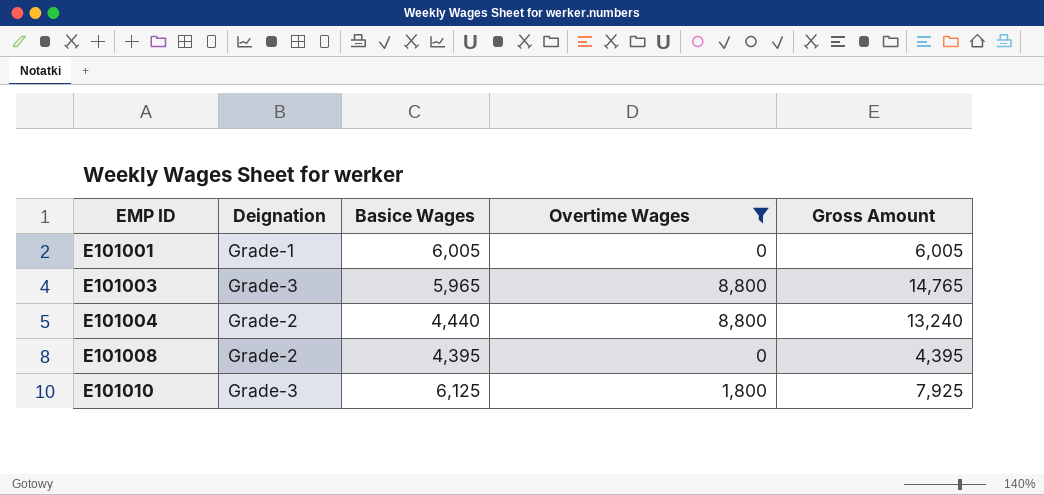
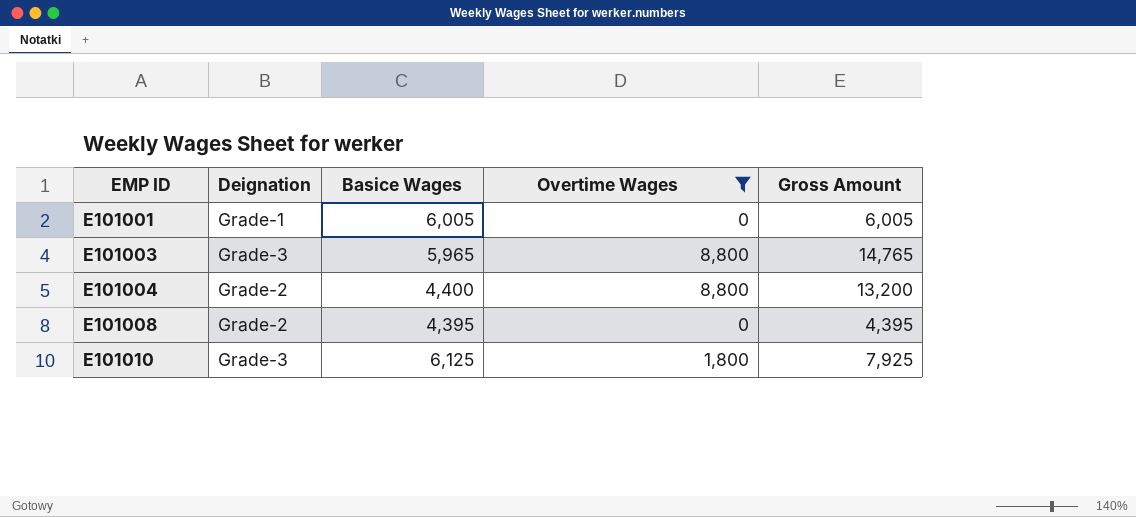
E101004 | Basice Wages: 4,440 -> 4,400
E101004 | Gross Amount: 13,240 -> 13,200

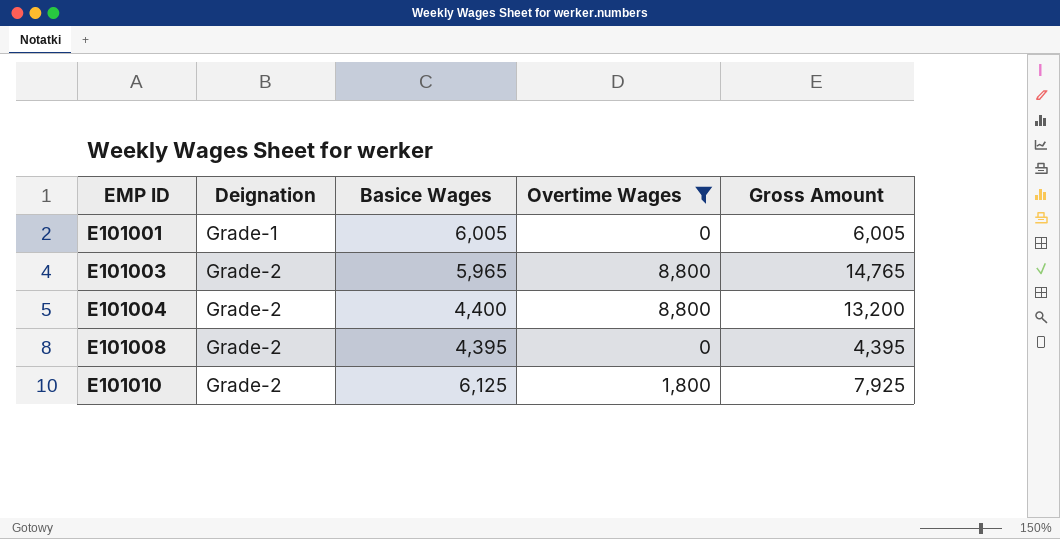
E101003 | Deignation: Grade-3 -> Grade-2
E101010 | Deignation: Grade-3 -> Grade-2

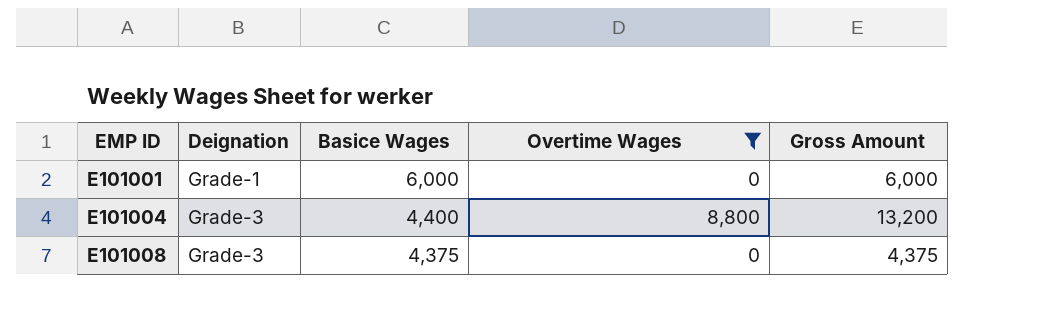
row E101003: Grade-2 | 5,965 | 8,800 | 14,765 -> none
row E101010: Grade-2 | 6,125 | 1,800 | 7,925 -> none
E101001 | Basice Wages: 6,005 -> 6,000
E101001 | Gross Amount: 6,005 -> 6,000
E101004 | Deignation: Grade-2 -> Grade-3
E101008 | Deignation: Grade-2 -> Grade-3
E101008 | Basice Wages: 4,395 -> 4,375
E101008 | Gross Amount: 4,395 -> 4,375

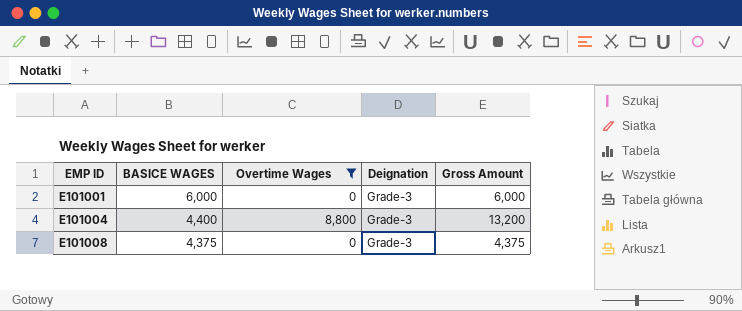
column name: Basice Wages -> BASICE WAGES
column Deignation | position: 2 -> 4
E101001 | Deignation: Grade-1 -> Grade-3

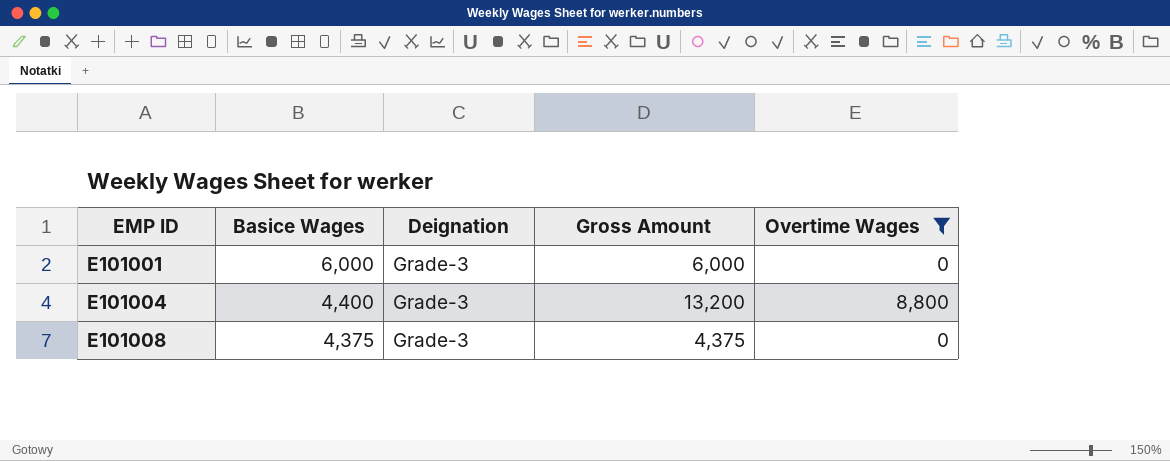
column name: BASICE WAGES -> Basice Wages
column Overtime Wages | position: 3 -> 5

